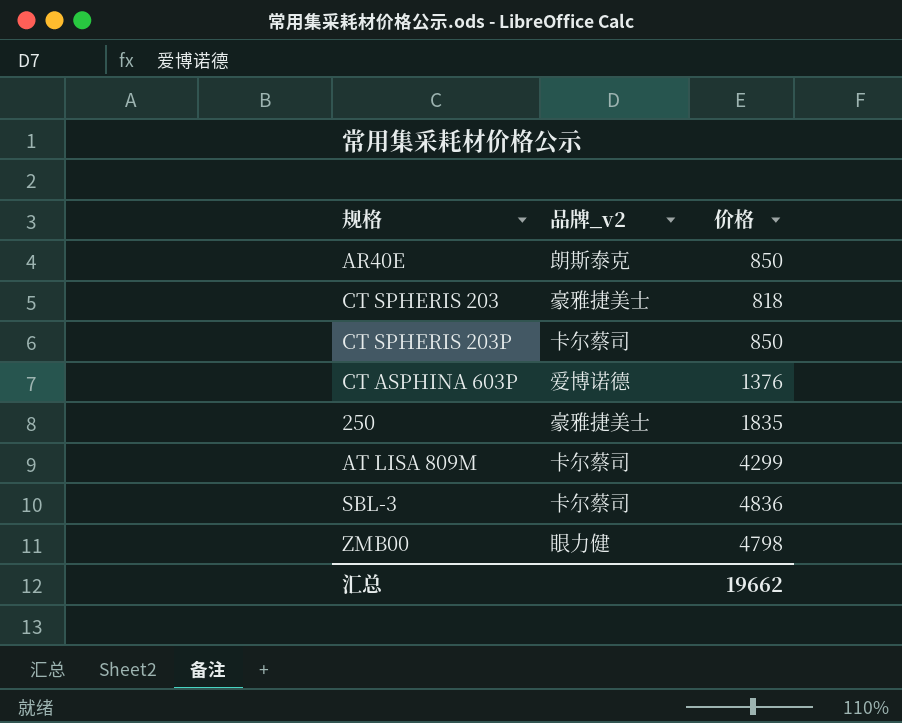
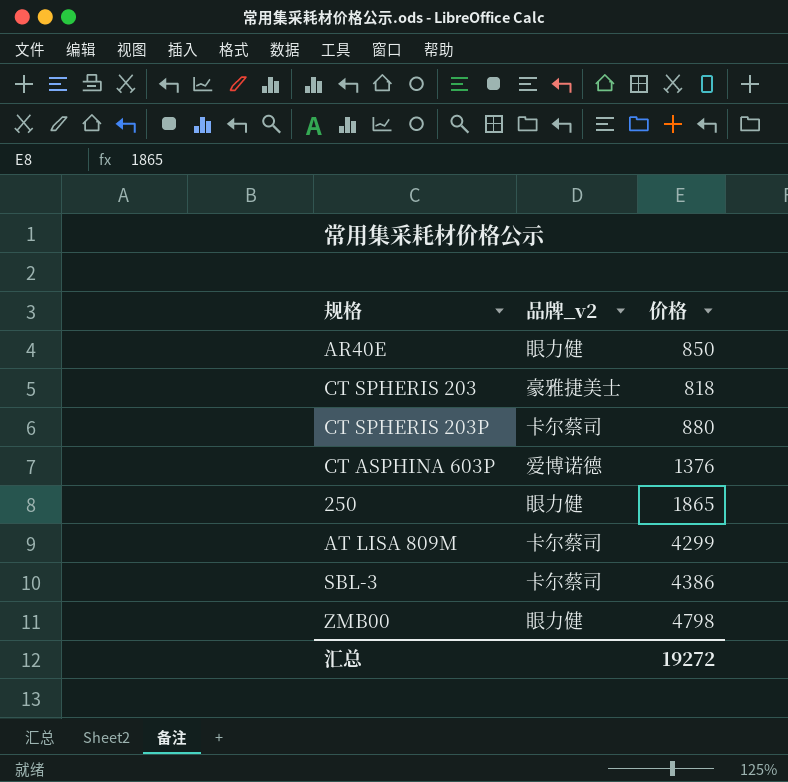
AR40E | 品牌_v2: 朗斯泰克 -> 眼力健
CT SPHERIS 203P | 价格: 850 -> 880
250 | 品牌_v2: 豪雅捷美士 -> 眼力健
250 | 价格: 1835 -> 1865
SBL-3 | 价格: 4836 -> 4386
汇总 | 价格: 19662 -> 19272

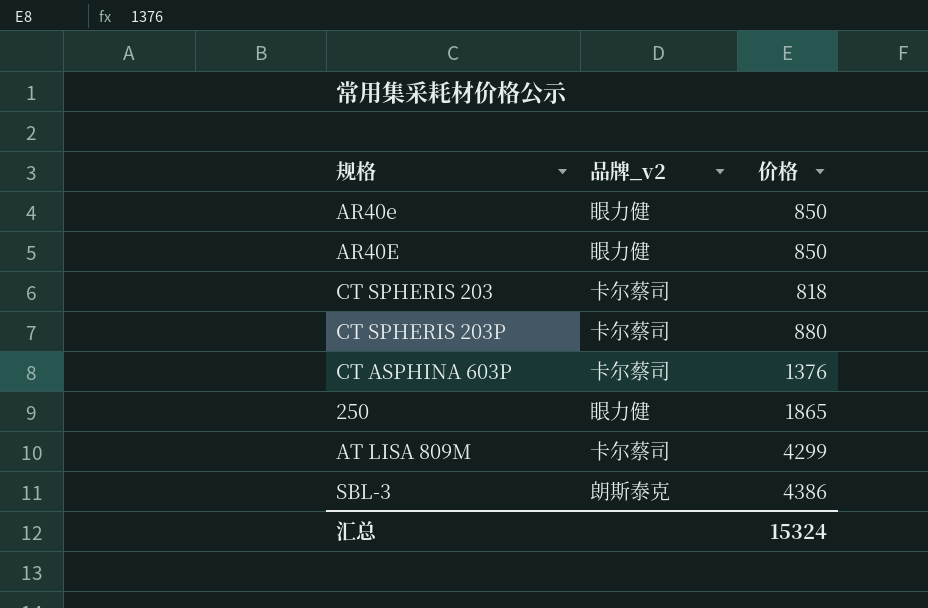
row ZMB00: 眼力健 | 4798 -> none
row AR40e: none -> 眼力健 | 850
CT SPHERIS 203 | 品牌_v2: 豪雅捷美士 -> 卡尔蔡司
CT ASPHINA 603P | 品牌_v2: 爱博诺德 -> 卡尔蔡司
SBL-3 | 品牌_v2: 卡尔蔡司 -> 朗斯泰克
汇总 | 价格: 19272 -> 15324

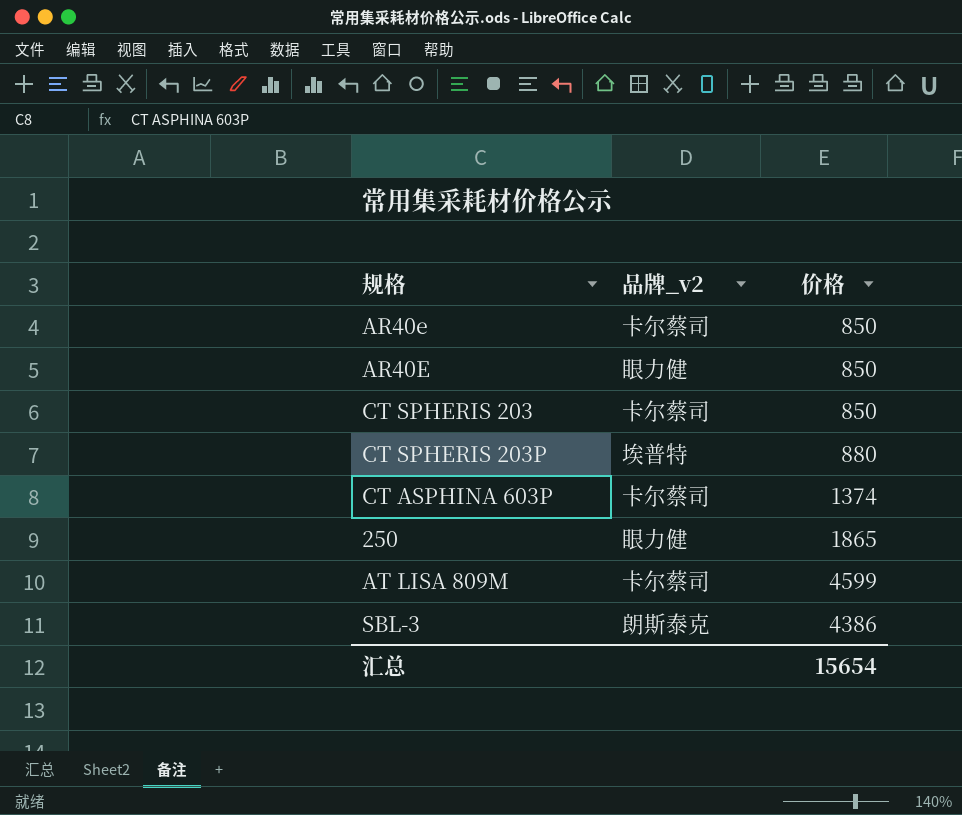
AR40e | 品牌_v2: 眼力健 -> 卡尔蔡司
CT SPHERIS 203 | 价格: 818 -> 850
CT SPHERIS 203P | 品牌_v2: 卡尔蔡司 -> 埃普特
CT ASPHINA 603P | 价格: 1376 -> 1374
AT LISA 809M | 价格: 4299 -> 4599
汇总 | 价格: 15324 -> 15654

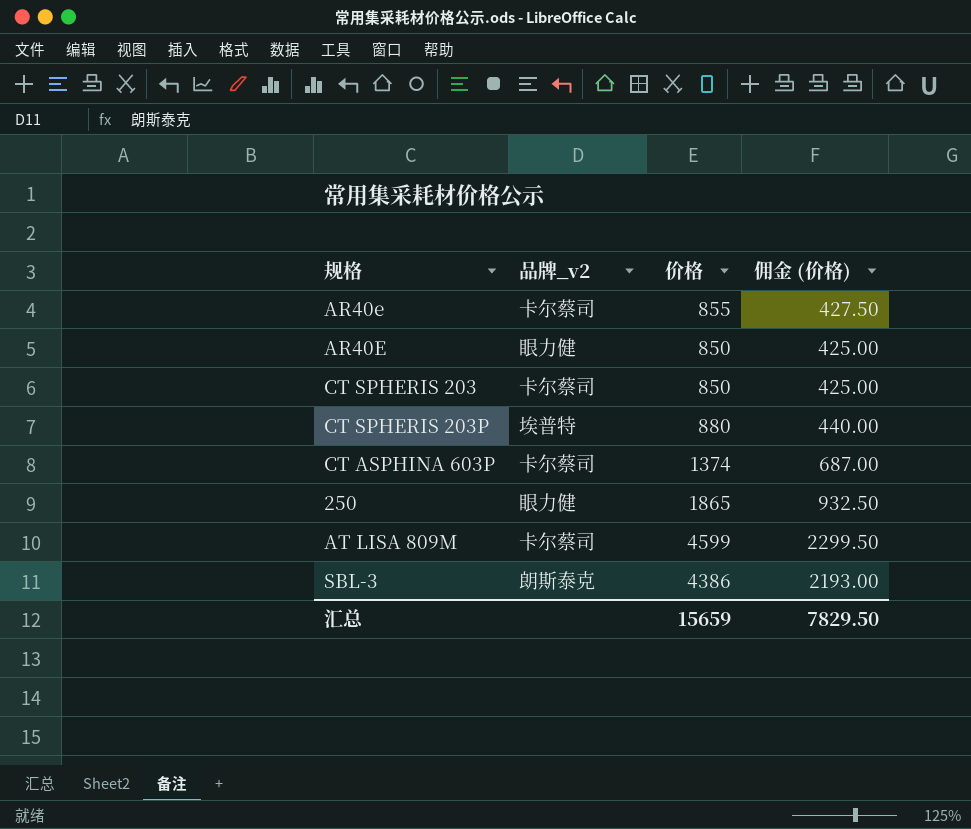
column 佣金 (价格) | formula: none -> [价格] * 0.5
AR40e | 价格: 850 -> 855
汇总 | 价格: 15654 -> 15659

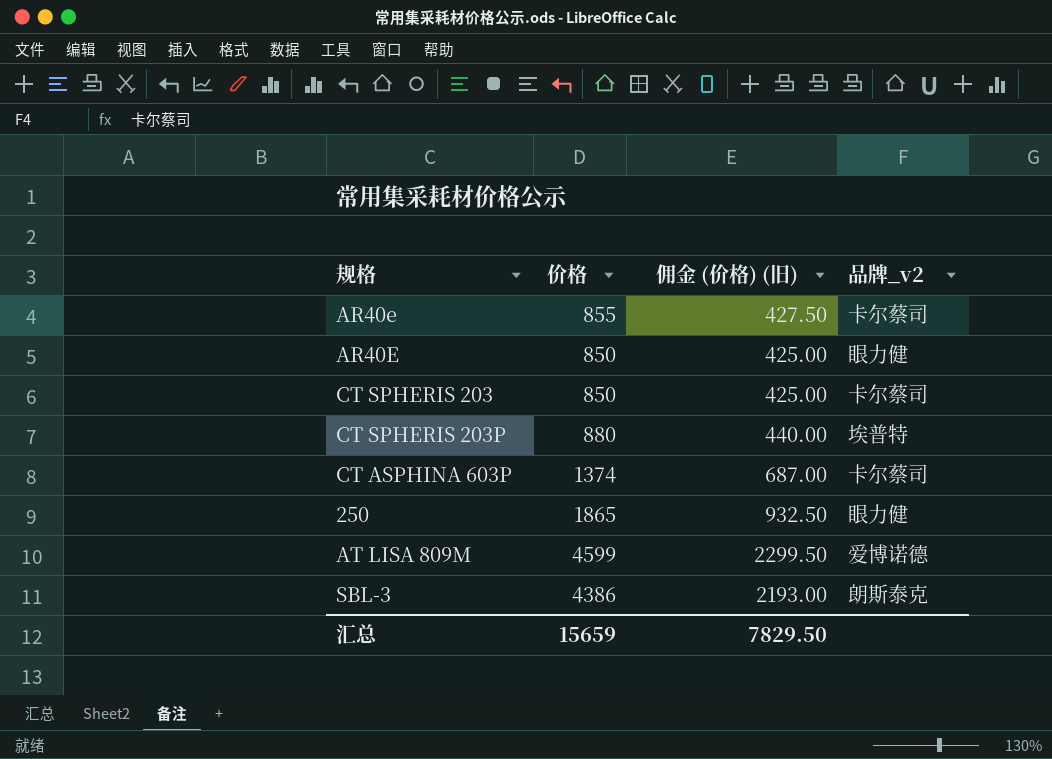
column name: 佣金 (价格) -> 佣金 (价格) (旧)
column 品牌_v2 | position: 2 -> 4
AT LISA 809M | 品牌_v2: 卡尔蔡司 -> 爱博诺德

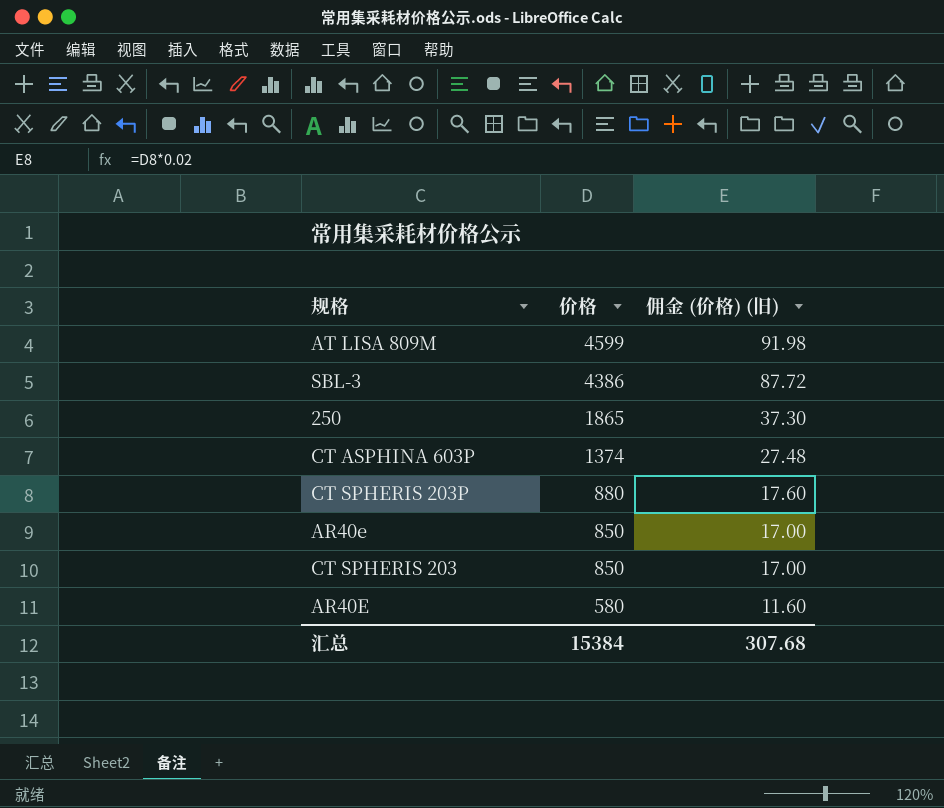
row order: none -> 价格 descending
column 品牌_v2 | position: 4 -> none
column 佣金 (价格) (旧) | formula: [价格] * 0.5 -> [价格] * 0.02
AR40e | 价格: 855 -> 850
AR40E | 价格: 850 -> 580
汇总 | 价格: 15659 -> 15384
汇总 | 佣金 (价格) (旧): 7829.50 -> 307.68

